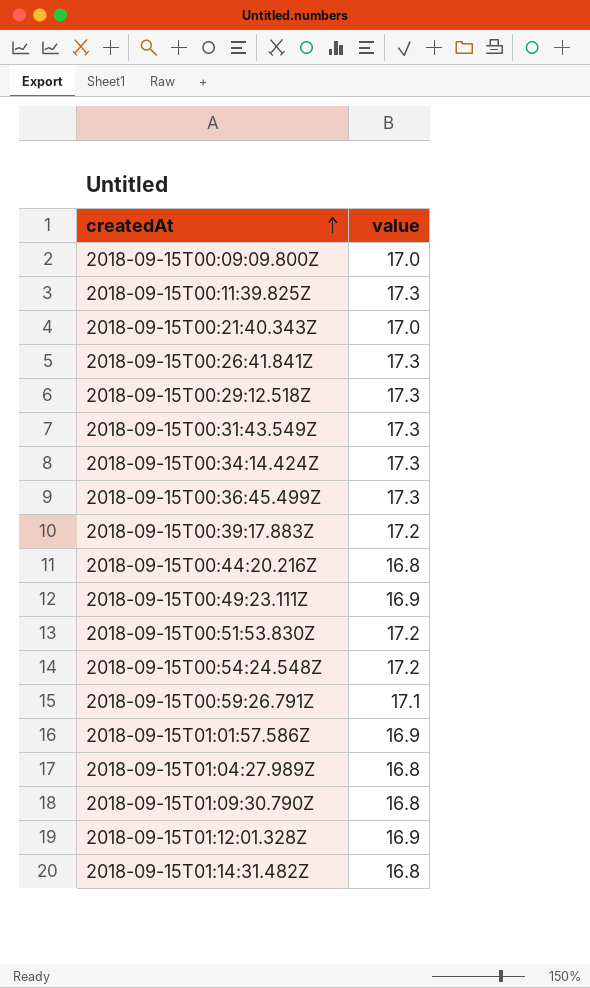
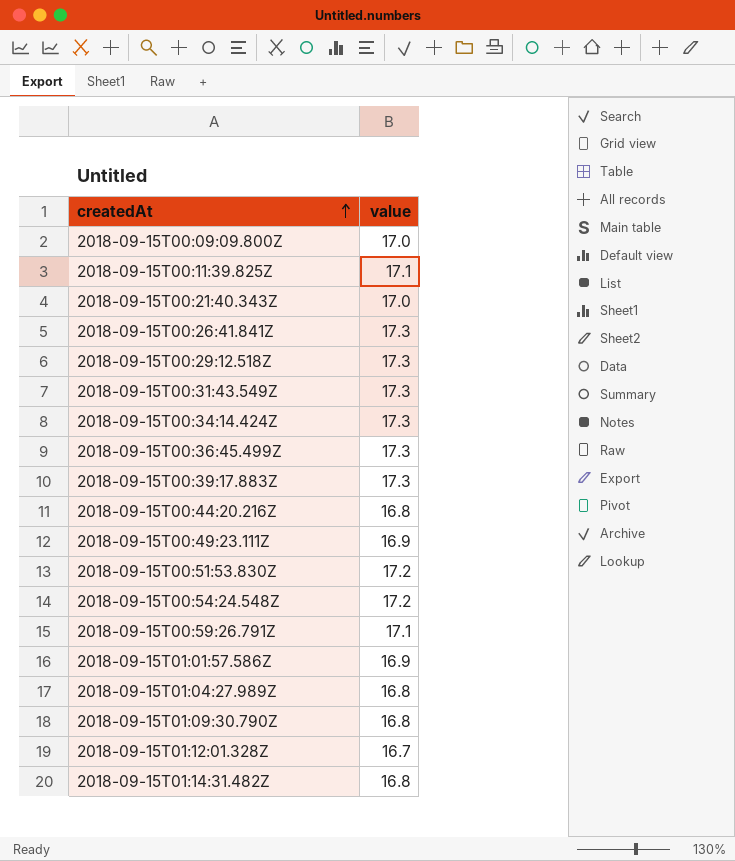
2018-09-15T00:11:39.825Z | value: 17.3 -> 17.1
2018-09-15T00:39:17.883Z | value: 17.2 -> 17.3
2018-09-15T01:12:01.328Z | value: 16.9 -> 16.7

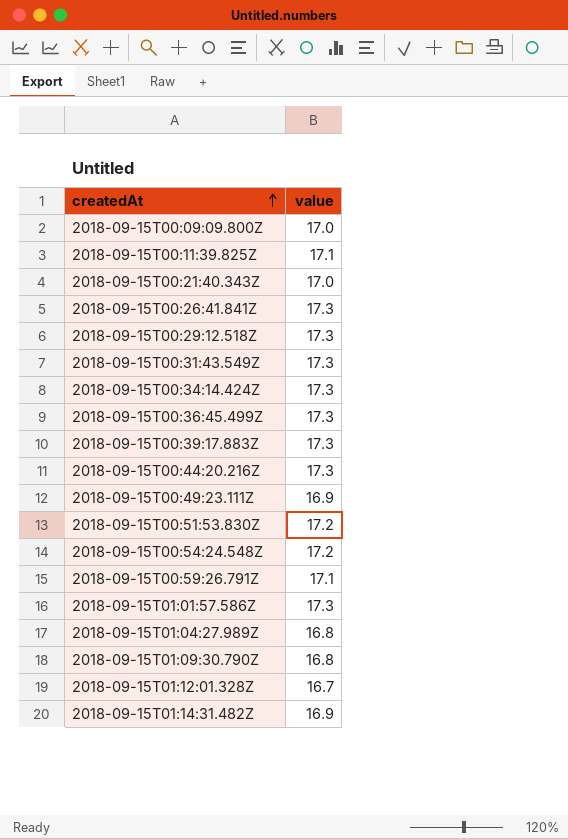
2018-09-15T00:44:20.216Z | value: 16.8 -> 17.3
2018-09-15T01:01:57.586Z | value: 16.9 -> 17.3
2018-09-15T01:14:31.482Z | value: 16.8 -> 16.9

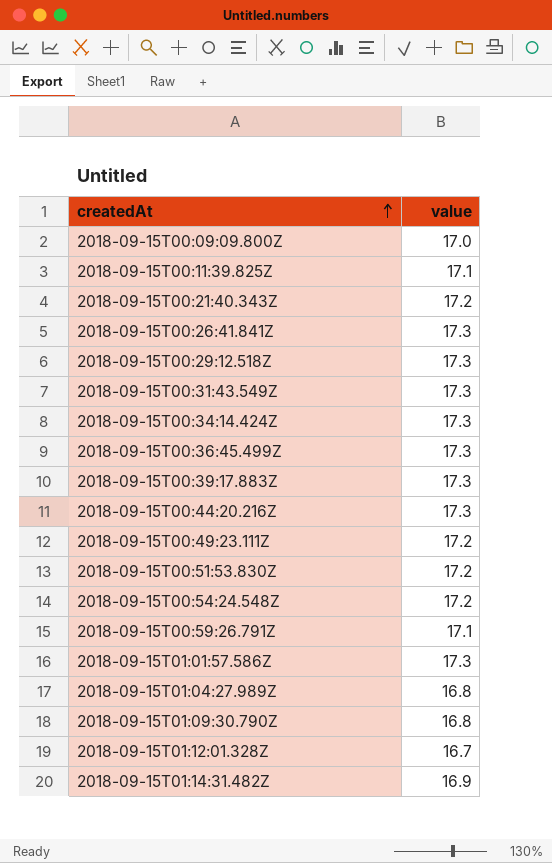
2018-09-15T00:21:40.343Z | value: 17.0 -> 17.2
2018-09-15T00:49:23.111Z | value: 16.9 -> 17.2

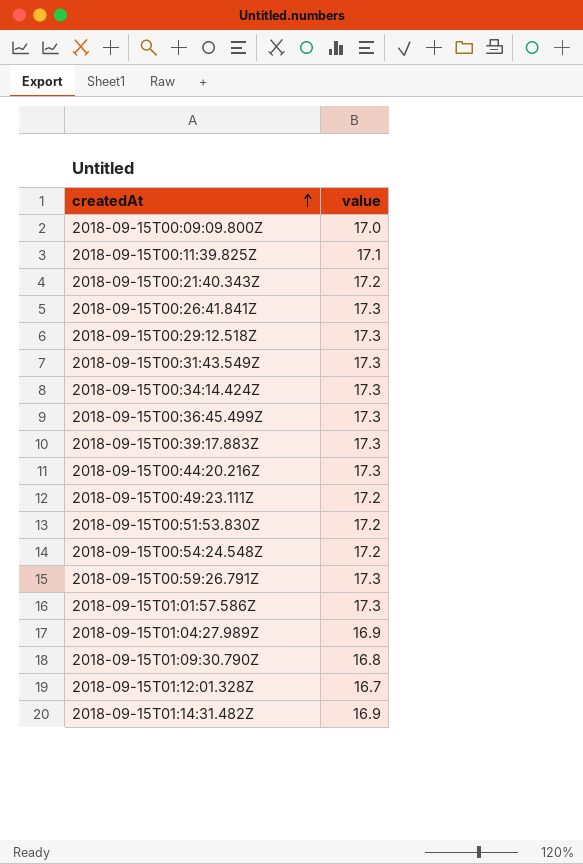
2018-09-15T00:59:26.791Z | value: 17.1 -> 17.3
2018-09-15T01:04:27.989Z | value: 16.8 -> 16.9

